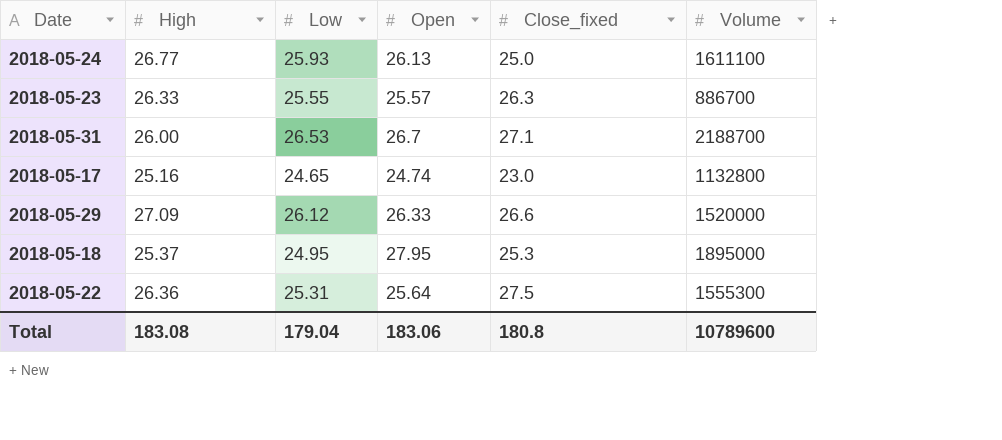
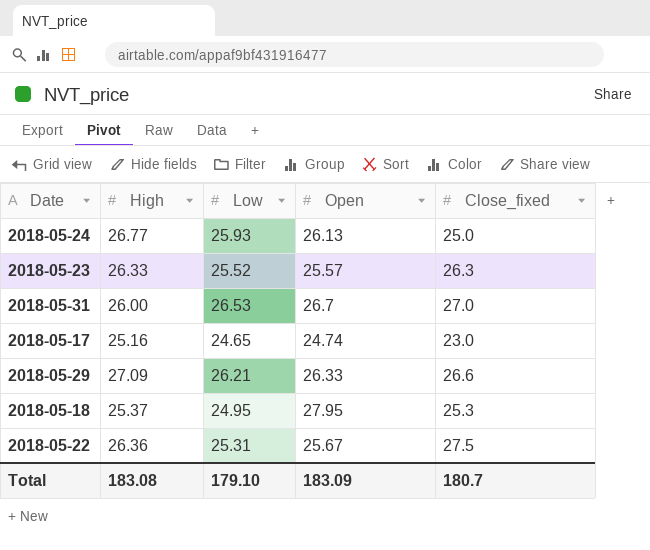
column Volume | position: 6 -> none
2018-05-23 | Low: 25.55 -> 25.52
2018-05-31 | Close_fixed: 27.1 -> 27.0
2018-05-29 | Low: 26.12 -> 26.21
2018-05-22 | Open: 25.64 -> 25.67
Total | Low: 179.04 -> 179.10
Total | Open: 183.06 -> 183.09
Total | Close_fixed: 180.8 -> 180.7

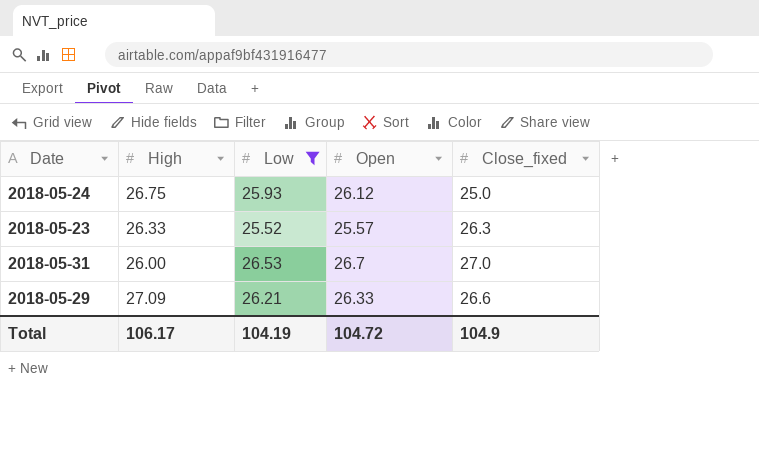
filter: none -> Low >= 25.52
2018-05-24 | High: 26.77 -> 26.75
2018-05-24 | Open: 26.13 -> 26.12
Total | High: 183.08 -> 106.17
Total | Low: 179.10 -> 104.19
Total | Open: 183.09 -> 104.72
Total | Close_fixed: 180.7 -> 104.9

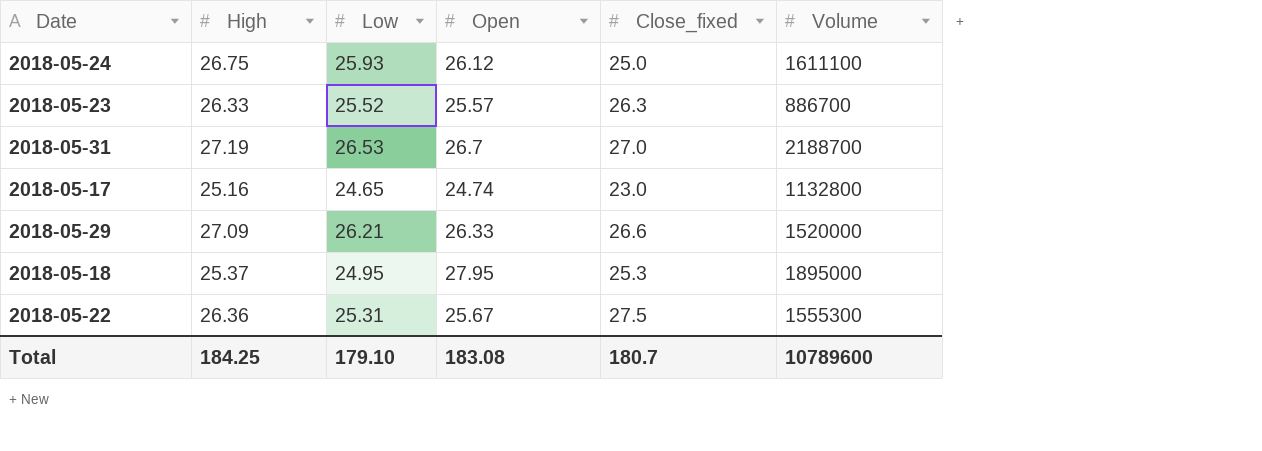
filter: Low >= 25.52 -> none
column Volume | position: none -> 6
2018-05-31 | High: 26.00 -> 27.19
Total | High: 106.17 -> 184.25
Total | Low: 104.19 -> 179.10
Total | Open: 104.72 -> 183.08
Total | Close_fixed: 104.9 -> 180.7

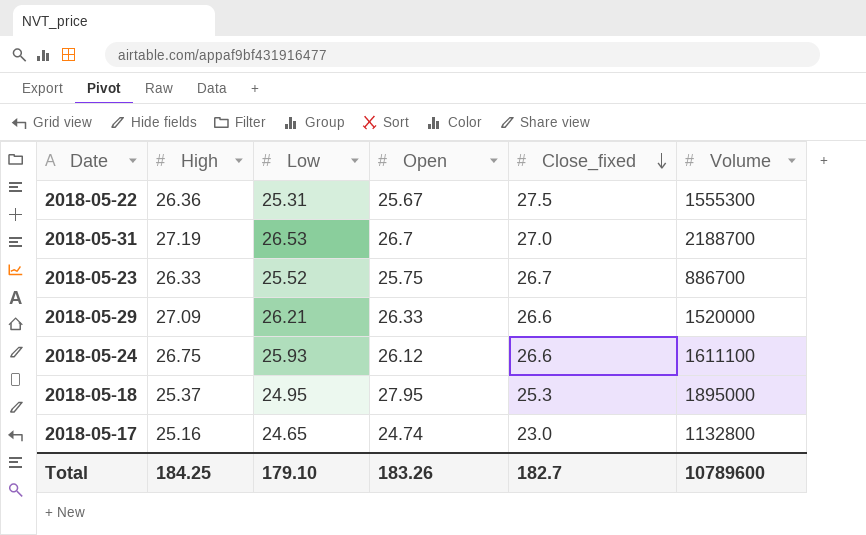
row order: none -> Close_fixed descending
2018-05-23 | Open: 25.57 -> 25.75
2018-05-23 | Close_fixed: 26.3 -> 26.7
2018-05-24 | Close_fixed: 25.0 -> 26.6
Total | Open: 183.08 -> 183.26
Total | Close_fixed: 180.7 -> 182.7

